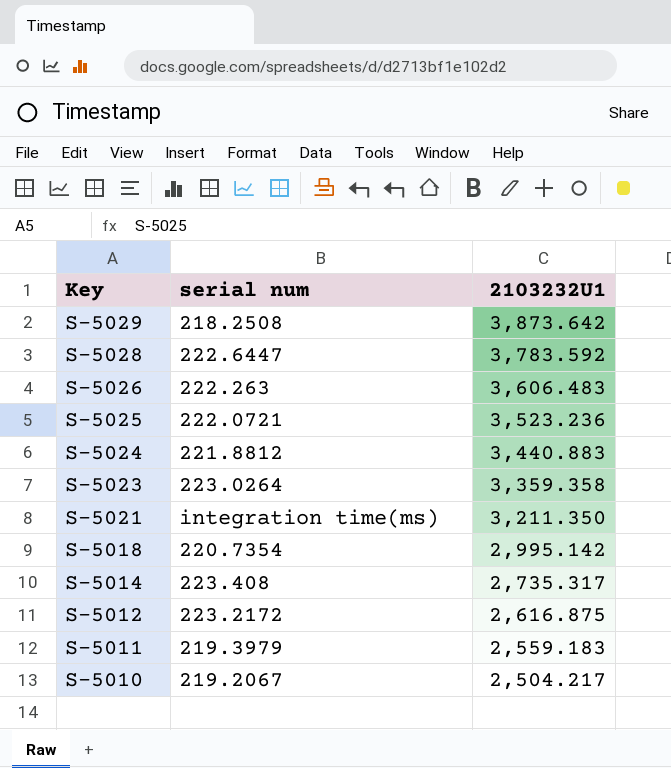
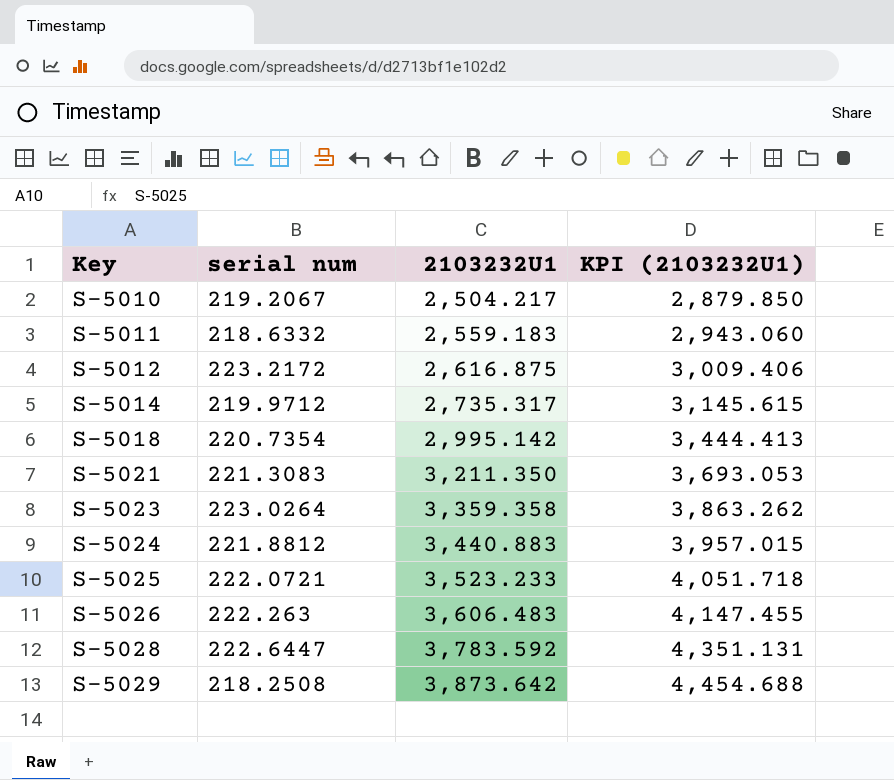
row order: Key descending -> Key ascending
column KPI (2103232U1) | formula: none -> [2103232U1] * 1.15
S-5011 | serial num: 219.3979 -> 218.6332
S-5014 | serial num: 223.408 -> 219.9712
S-5021 | serial num: integration time(ms) -> 221.3083
S-5025 | 2103232U1: 3,523.236 -> 3,523.233

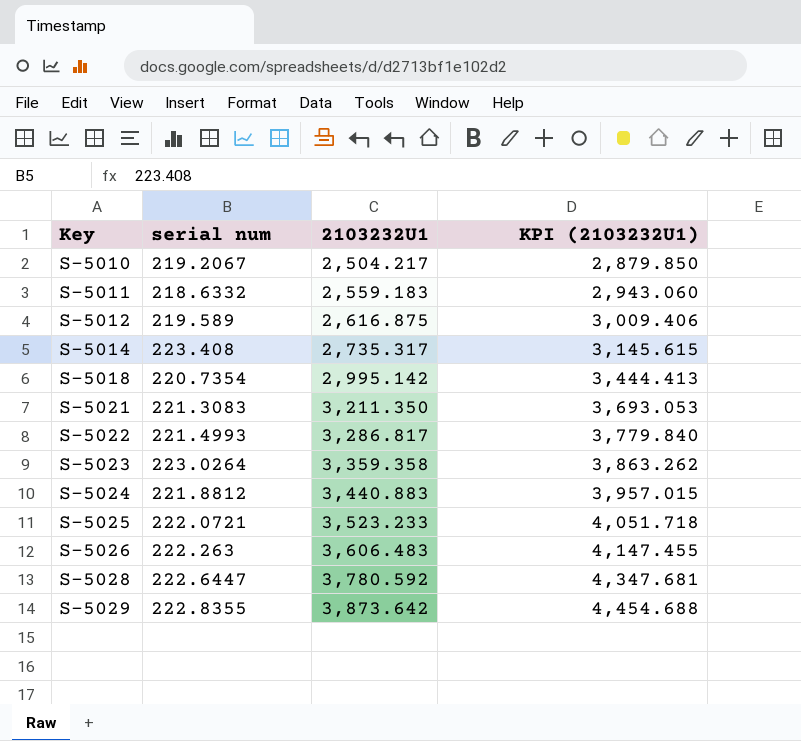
S-5012 | serial num: 223.2172 -> 219.589
S-5014 | serial num: 219.9712 -> 223.408
row S-5022: none -> 221.4993 | 3,286.817 | 3,779.840
S-5028 | 2103232U1: 3,783.592 -> 3,780.592
S-5028 | KPI (2103232U1): 4,351.131 -> 4,347.681
S-5029 | serial num: 218.2508 -> 222.8355

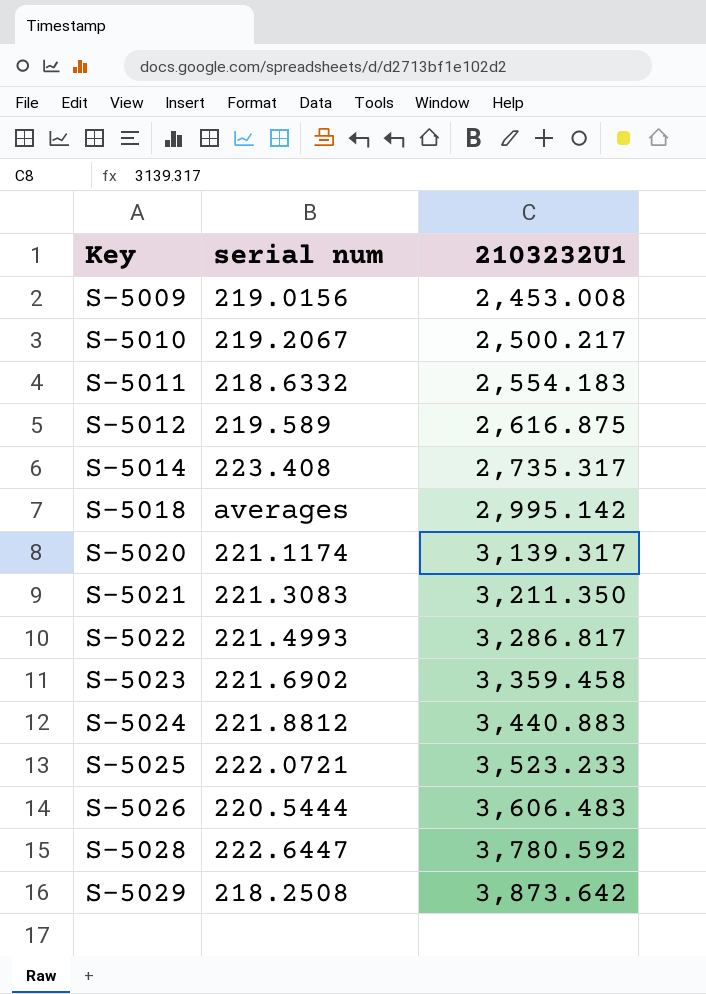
column KPI (2103232U1) | formula: [2103232U1] * 1.15 -> none
row S-5009: none -> 219.0156 | 2,453.008
S-5010 | 2103232U1: 2,504.217 -> 2,500.217
S-5011 | 2103232U1: 2,559.183 -> 2,554.183
S-5018 | serial num: 220.7354 -> averages
row S-5020: none -> 221.1174 | 3,139.317
S-5023 | serial num: 223.0264 -> 221.6902
S-5023 | 2103232U1: 3,359.358 -> 3,359.458
S-5026 | serial num: 222.263 -> 220.5444
S-5029 | serial num: 222.8355 -> 218.2508

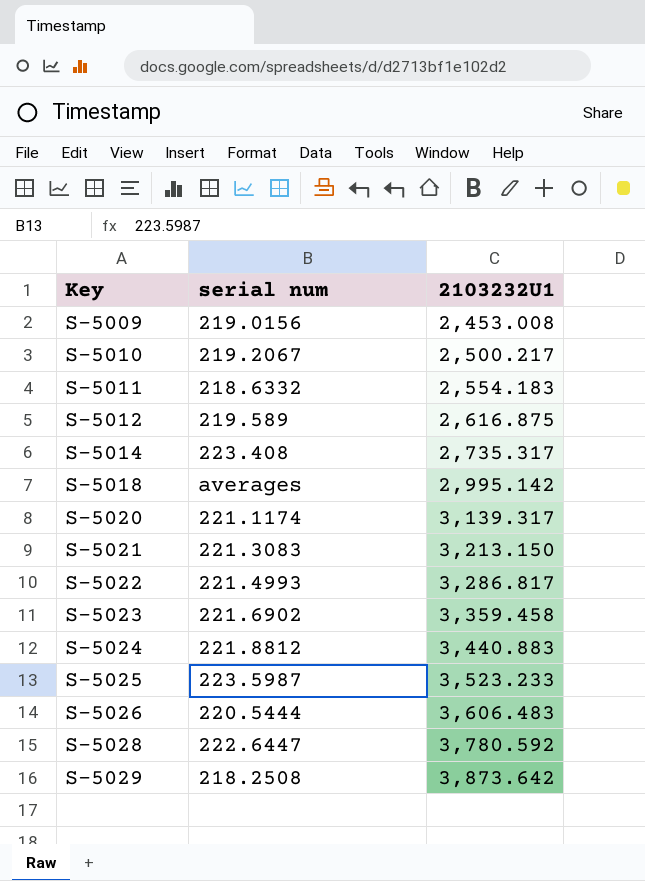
S-5021 | 2103232U1: 3,211.350 -> 3,213.150
S-5025 | serial num: 222.0721 -> 223.5987

